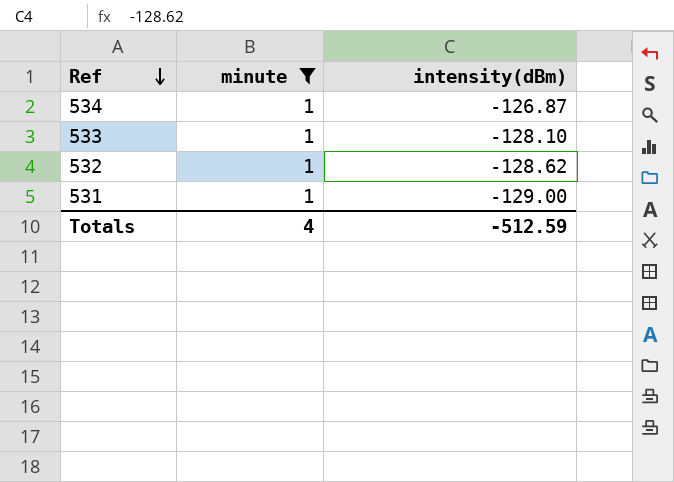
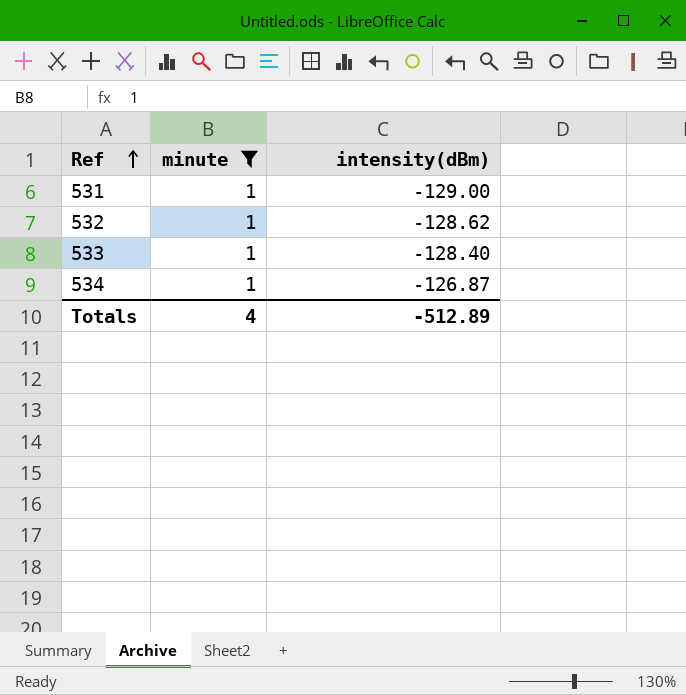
row order: Ref descending -> Ref ascending
533 | intensity(dBm): -128.10 -> -128.40
Totals | intensity(dBm): -512.59 -> -512.89

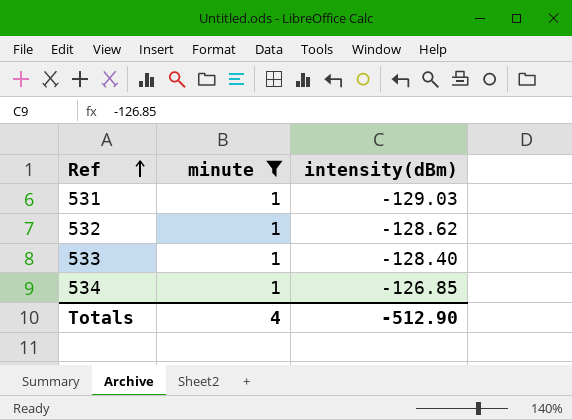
531 | intensity(dBm): -129.00 -> -129.03
534 | intensity(dBm): -126.87 -> -126.85
Totals | intensity(dBm): -512.89 -> -512.90

